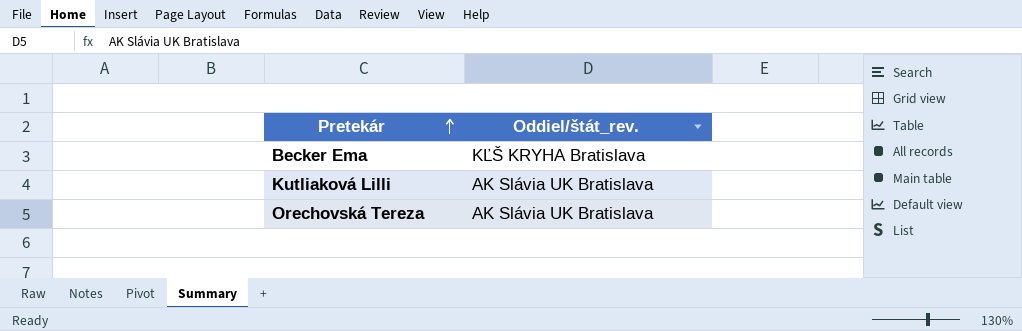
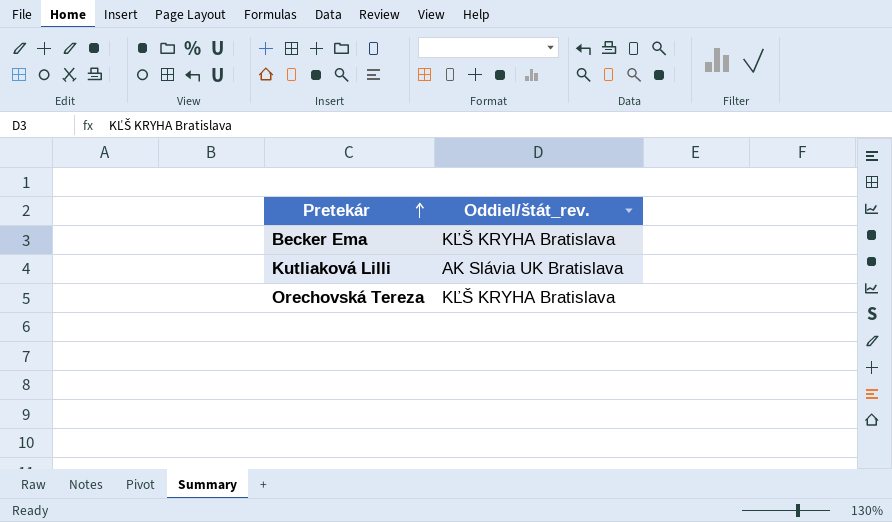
Orechovská Tereza | Oddiel/štát_rev.: AK Slávia UK Bratislava -> KĽŠ KRYHA Bratislava

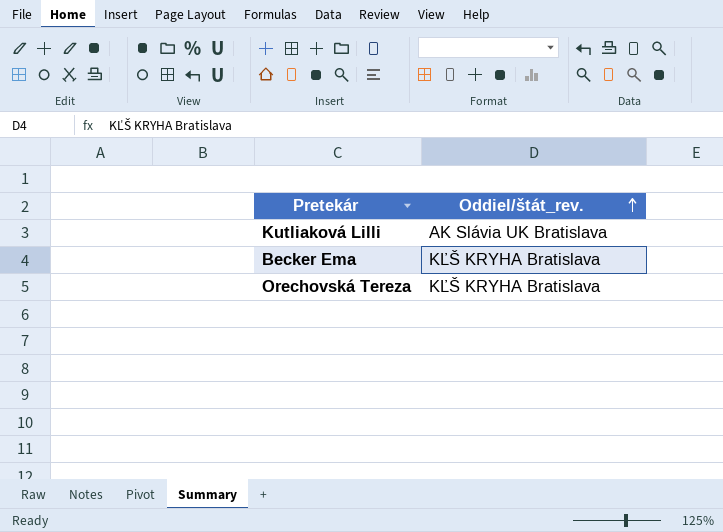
row order: Pretekár ascending -> Oddiel/štát_rev. ascending

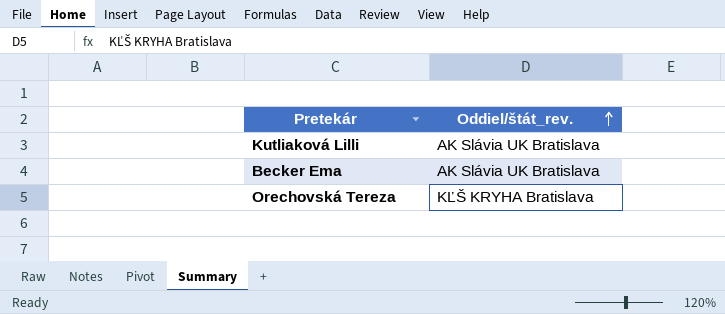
Becker Ema | Oddiel/štát_rev.: KĽŠ KRYHA Bratislava -> AK Slávia UK Bratislava

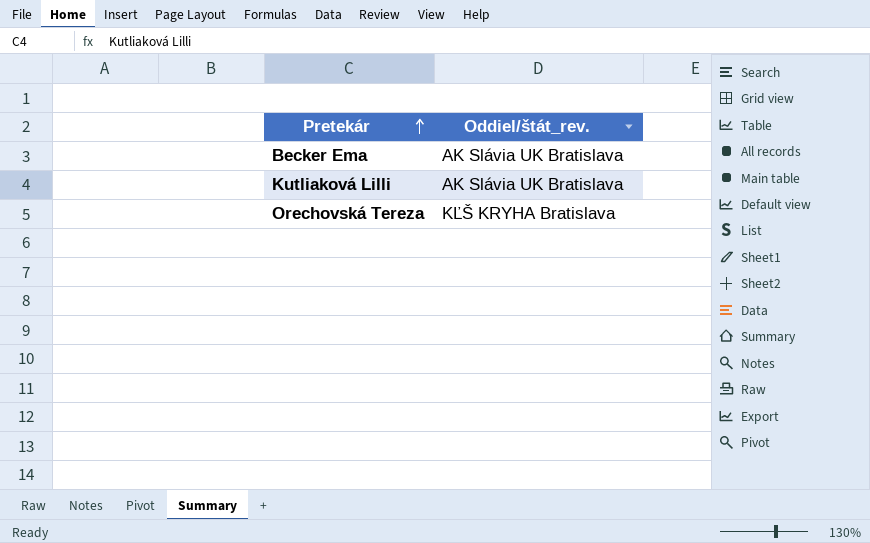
row order: Oddiel/štát_rev. ascending -> Pretekár ascending

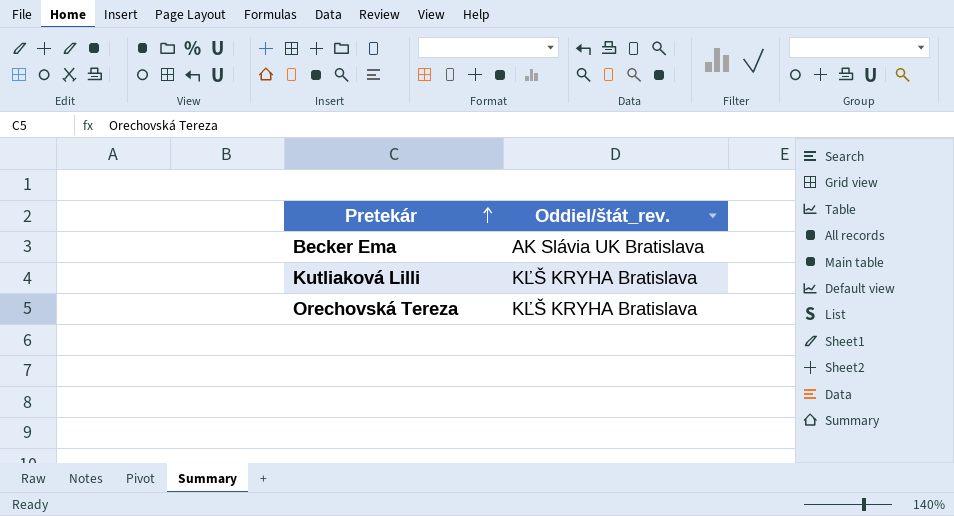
Kutliaková Lilli | Oddiel/štát_rev.: AK Slávia UK Bratislava -> KĽŠ KRYHA Bratislava

